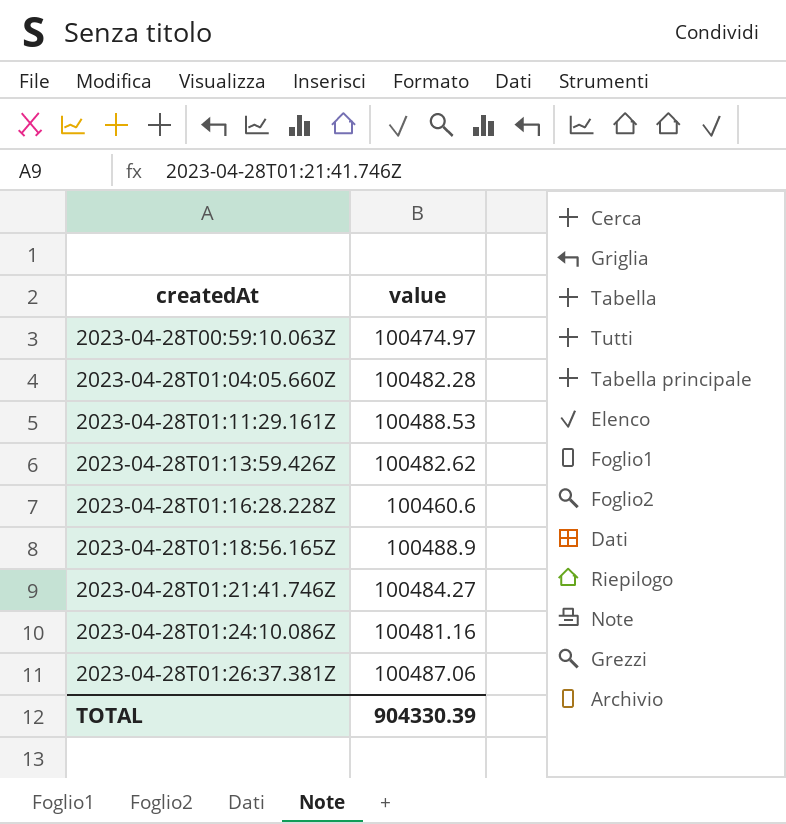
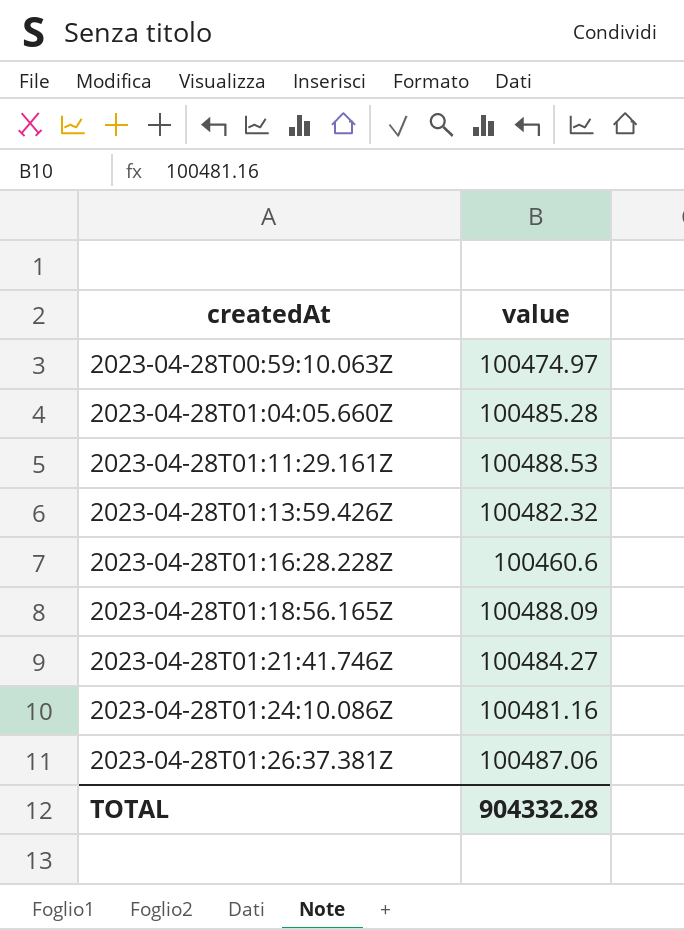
2023-04-28T01:04:05.660Z | value: 100482.28 -> 100485.28
2023-04-28T01:13:59.426Z | value: 100482.62 -> 100482.32
2023-04-28T01:18:56.165Z | value: 100488.9 -> 100488.09
TOTAL | value: 904330.39 -> 904332.28

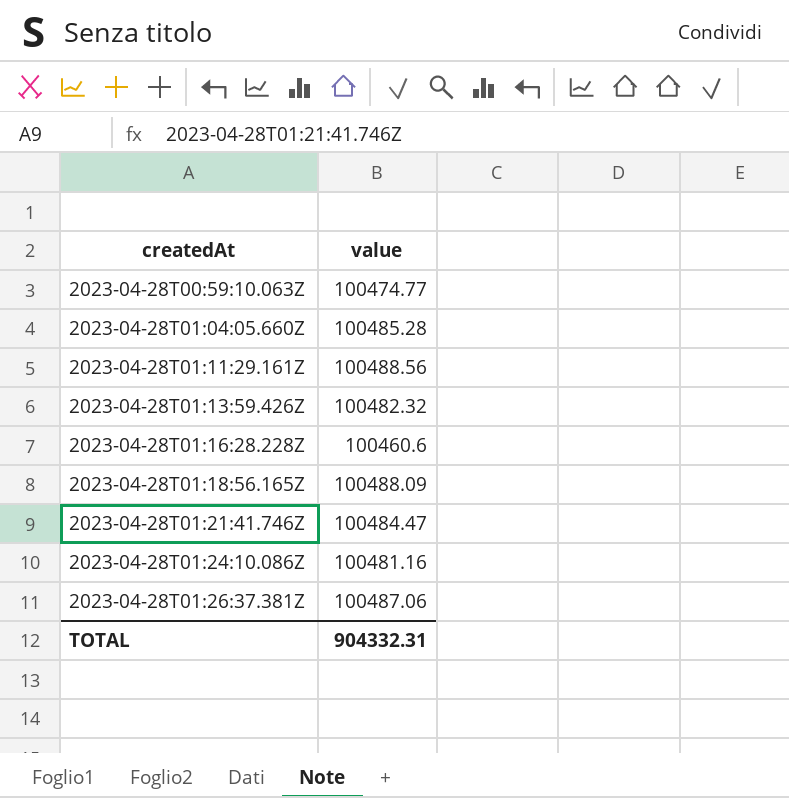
2023-04-28T00:59:10.063Z | value: 100474.97 -> 100474.77
2023-04-28T01:11:29.161Z | value: 100488.53 -> 100488.56
2023-04-28T01:21:41.746Z | value: 100484.27 -> 100484.47
TOTAL | value: 904332.28 -> 904332.31

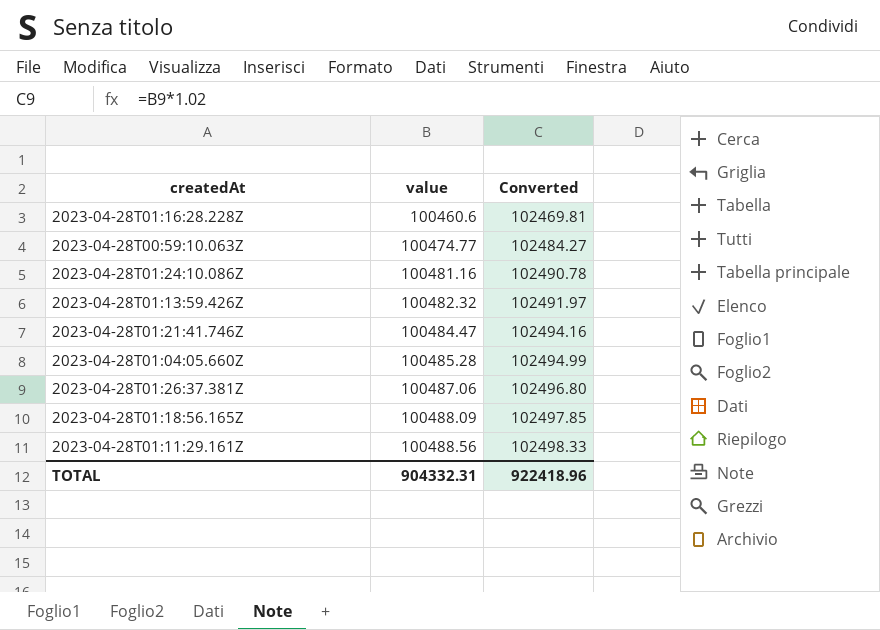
row order: createdAt ascending -> value ascending
column Converted | formula: none -> [value] * 1.02

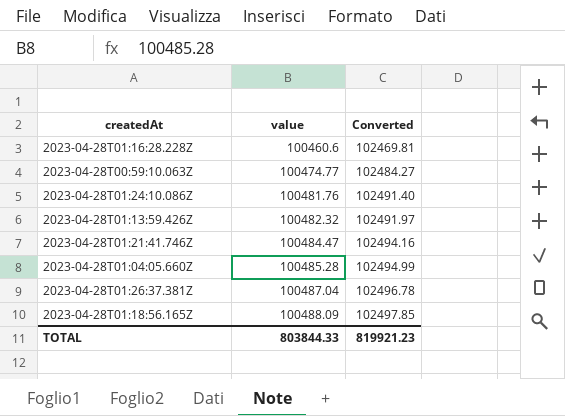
row 2023-04-28T01:11:29.161Z: 100488.56 | 102498.33 -> none
2023-04-28T01:24:10.086Z | value: 100481.16 -> 100481.76
2023-04-28T01:24:10.086Z | Converted: 102490.78 -> 102491.40
2023-04-28T01:26:37.381Z | value: 100487.06 -> 100487.04
2023-04-28T01:26:37.381Z | Converted: 102496.80 -> 102496.78
TOTAL | value: 904332.31 -> 803844.33
TOTAL | Converted: 922418.96 -> 819921.23

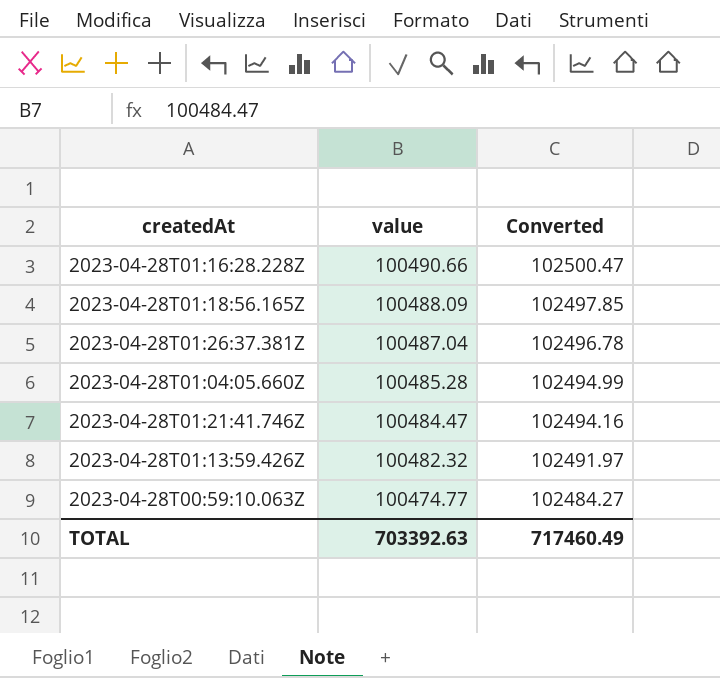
row order: value ascending -> value descending
row 2023-04-28T01:24:10.086Z: 100481.76 | 102491.40 -> none
2023-04-28T01:16:28.228Z | value: 100460.6 -> 100490.66
2023-04-28T01:16:28.228Z | Converted: 102469.81 -> 102500.47
TOTAL | value: 803844.33 -> 703392.63
TOTAL | Converted: 819921.23 -> 717460.49

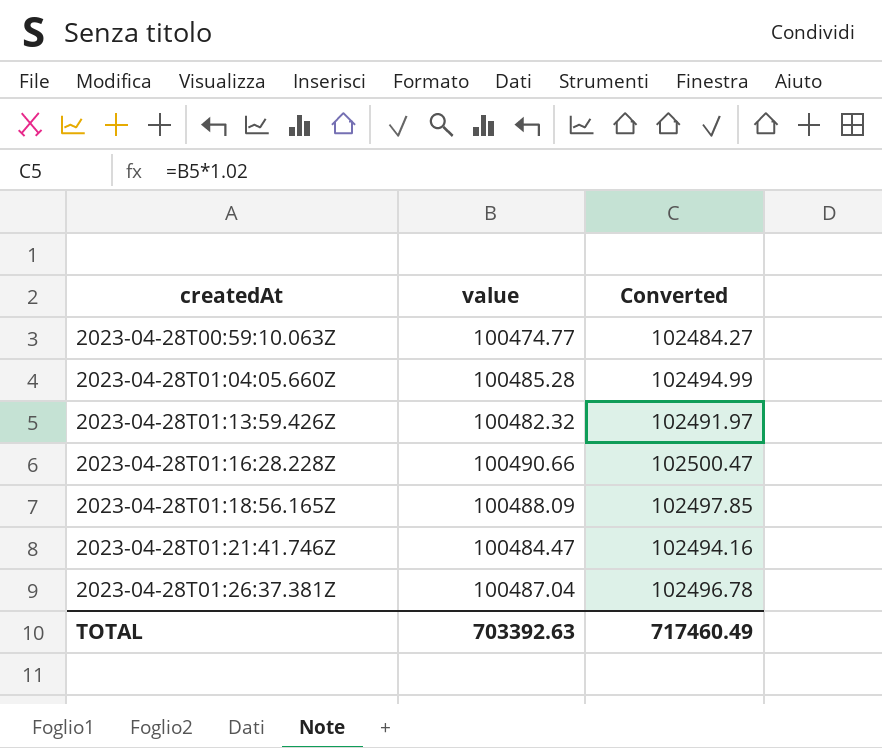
row order: value descending -> createdAt ascending

